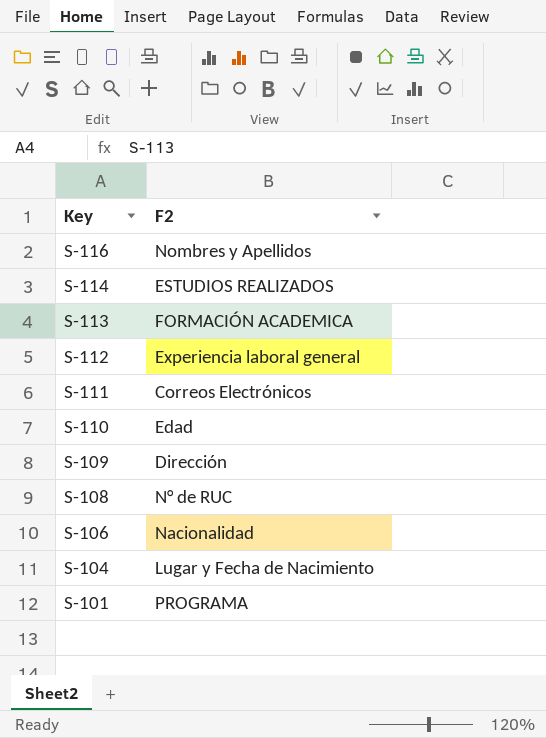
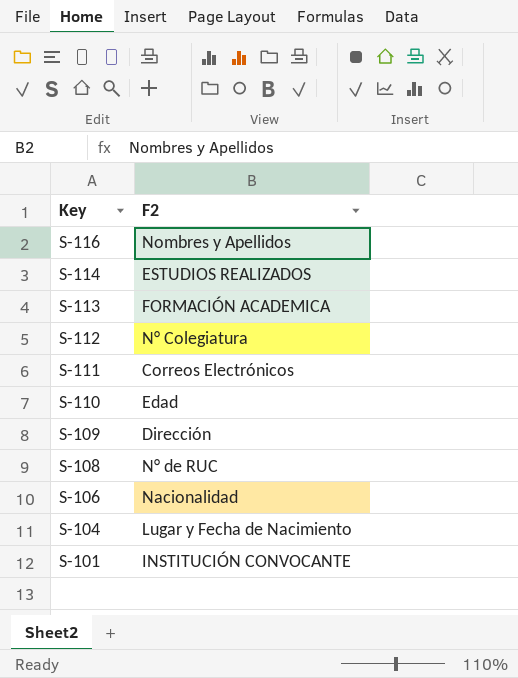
S-112 | F2: Experiencia laboral general -> N° Colegiatura
S-101 | F2: PROGRAMA -> INSTITUCIÓN CONVOCANTE

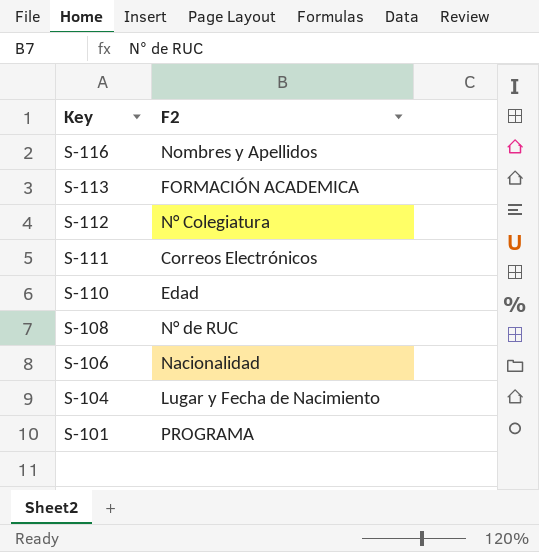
row S-114: ESTUDIOS REALIZADOS -> none
row S-109: Dirección -> none
S-101 | F2: INSTITUCIÓN CONVOCANTE -> PROGRAMA

